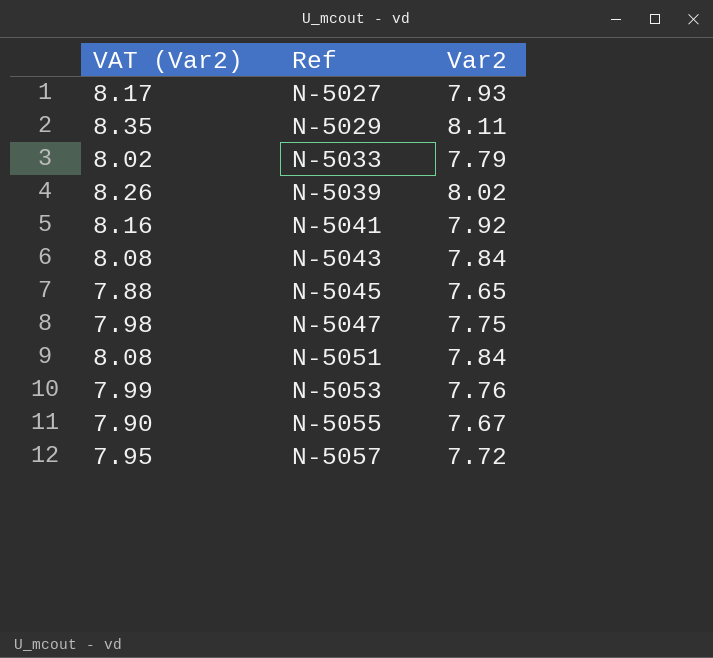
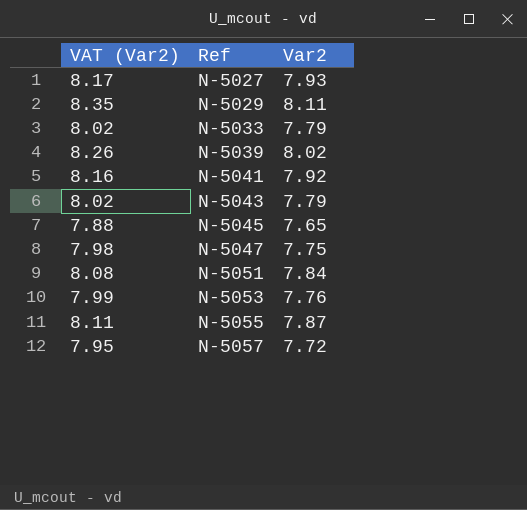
N-5043 | VAT (Var2): 8.08 -> 8.02
N-5043 | Var2: 7.84 -> 7.79
N-5055 | VAT (Var2): 7.90 -> 8.11
N-5055 | Var2: 7.67 -> 7.87

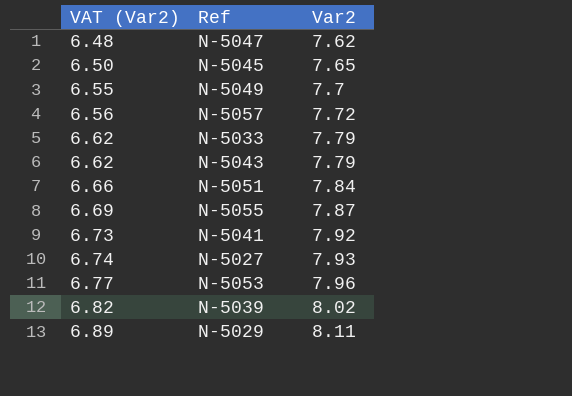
row order: Ref ascending -> VAT (Var2) ascending
column VAT (Var2) | formula: [Var2] * 1.03 -> [Var2] * 0.85
N-5047 | Var2: 7.75 -> 7.62
row N-5049: none -> 6.55 | 7.7
N-5053 | Var2: 7.76 -> 7.96

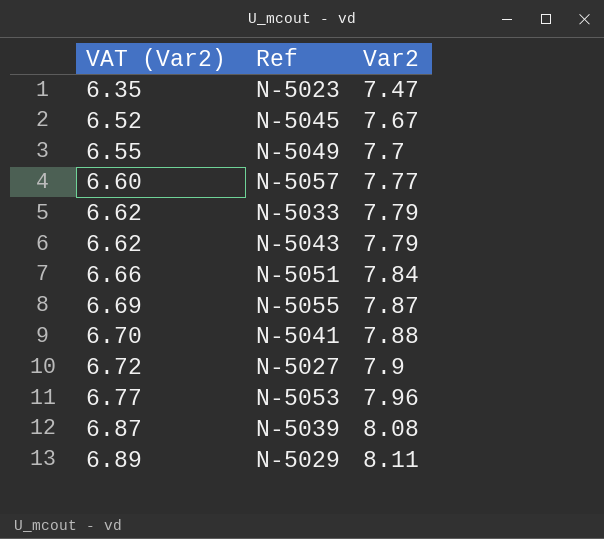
row N-5047: 6.48 | 7.62 -> none
row N-5023: none -> 6.35 | 7.47
N-5045 | VAT (Var2): 6.50 -> 6.52
N-5045 | Var2: 7.65 -> 7.67
N-5057 | VAT (Var2): 6.56 -> 6.60
N-5057 | Var2: 7.72 -> 7.77
N-5041 | VAT (Var2): 6.73 -> 6.70
N-5041 | Var2: 7.92 -> 7.88
N-5027 | VAT (Var2): 6.74 -> 6.72
N-5027 | Var2: 7.93 -> 7.9
N-5039 | VAT (Var2): 6.82 -> 6.87
N-5039 | Var2: 8.02 -> 8.08

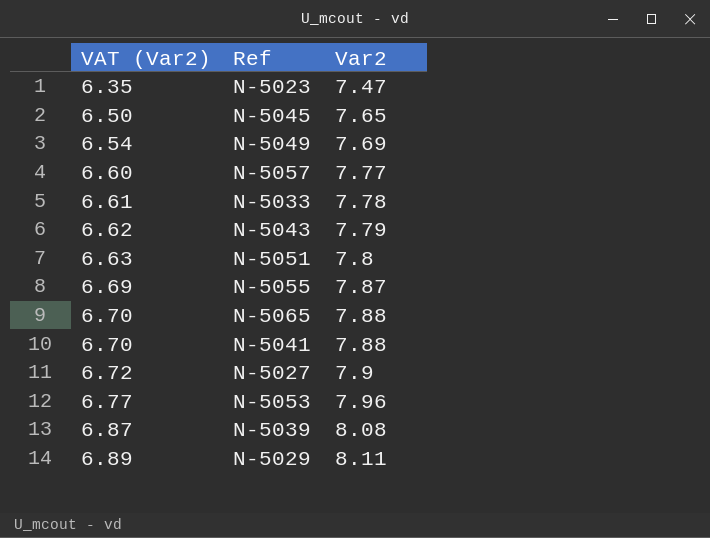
N-5045 | VAT (Var2): 6.52 -> 6.50
N-5045 | Var2: 7.67 -> 7.65
N-5049 | VAT (Var2): 6.55 -> 6.54
N-5049 | Var2: 7.7 -> 7.69
N-5033 | VAT (Var2): 6.62 -> 6.61
N-5033 | Var2: 7.79 -> 7.78
N-5051 | VAT (Var2): 6.66 -> 6.63
N-5051 | Var2: 7.84 -> 7.8
row N-5065: none -> 6.70 | 7.88

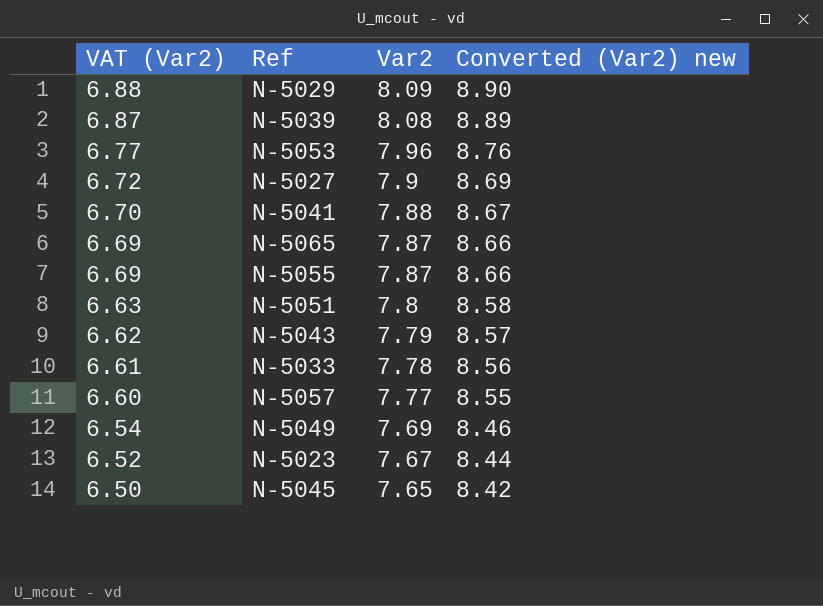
row order: VAT (Var2) ascending -> VAT (Var2) descending
column Converted (Var2) new | formula: none -> [Var2] * 1.1
N-5029 | VAT (Var2): 6.89 -> 6.88
N-5029 | Var2: 8.11 -> 8.09
N-5065 | VAT (Var2): 6.70 -> 6.69
N-5065 | Var2: 7.88 -> 7.87
N-5023 | VAT (Var2): 6.35 -> 6.52
N-5023 | Var2: 7.47 -> 7.67

